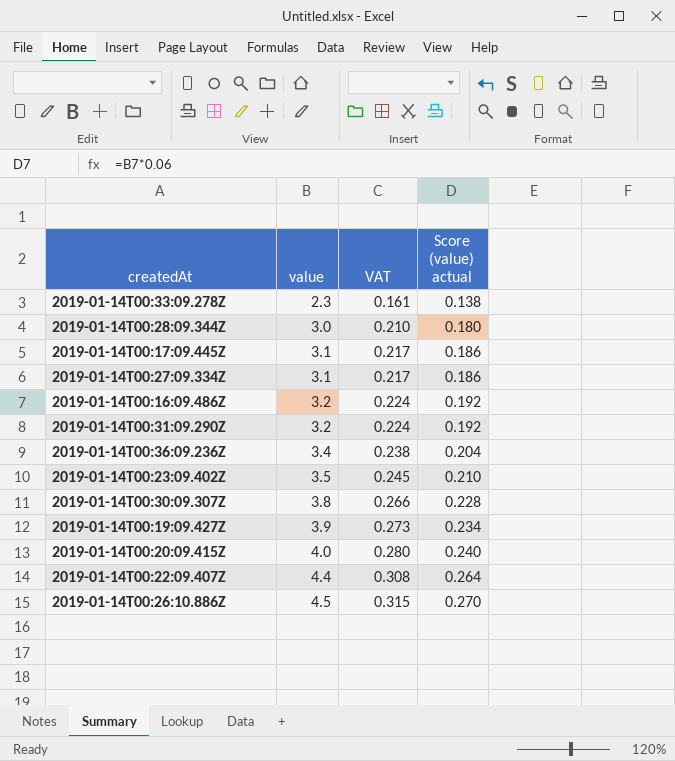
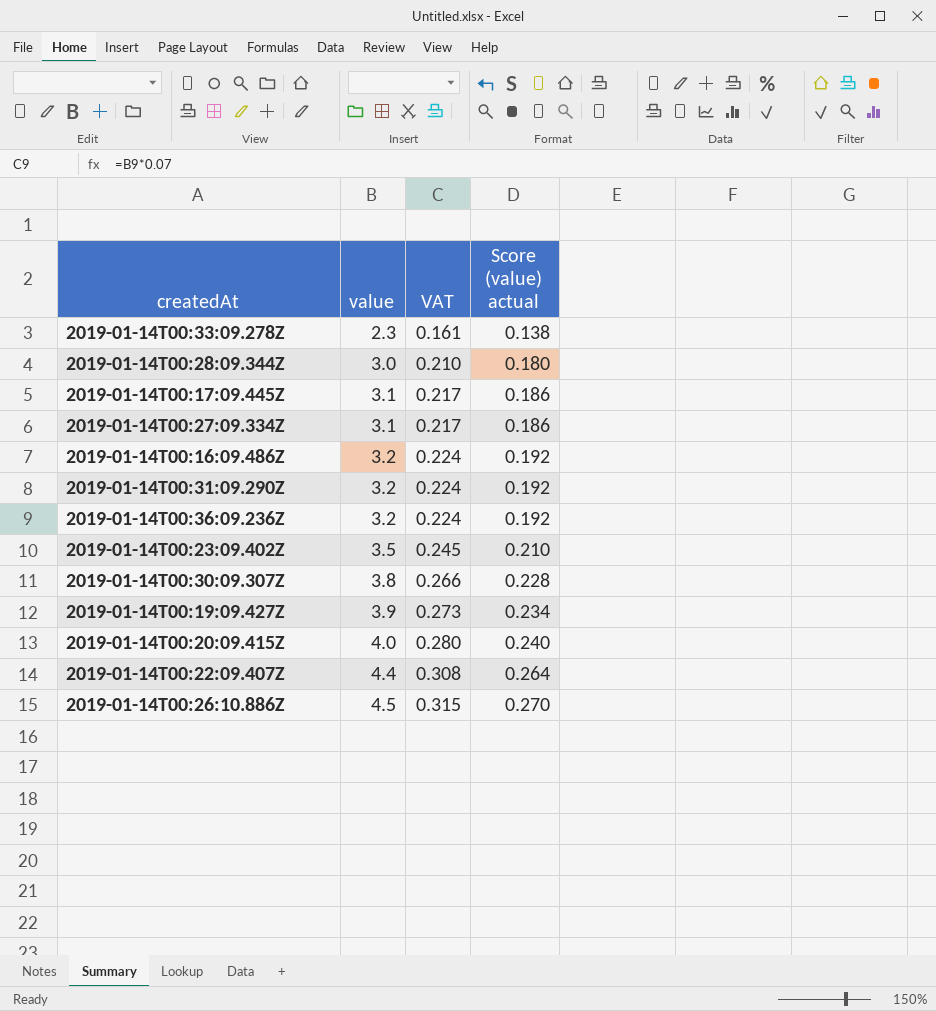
2019-01-14T00:36:09.236Z | value: 3.4 -> 3.2
2019-01-14T00:36:09.236Z | VAT: 0.238 -> 0.224
2019-01-14T00:36:09.236Z | Score (value) actual: 0.204 -> 0.192

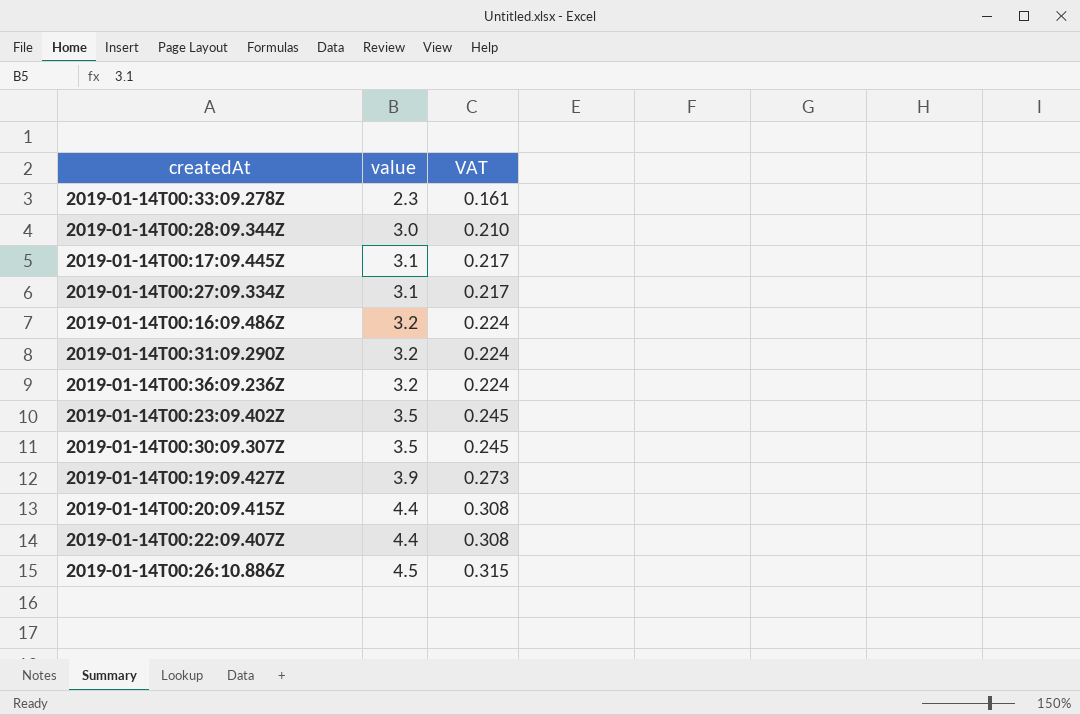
column Score (value) actual | formula: [value] * 0.06 -> none
2019-01-14T00:30:09.307Z | value: 3.8 -> 3.5
2019-01-14T00:30:09.307Z | VAT: 0.266 -> 0.245
2019-01-14T00:20:09.415Z | value: 4.0 -> 4.4
2019-01-14T00:20:09.415Z | VAT: 0.280 -> 0.308

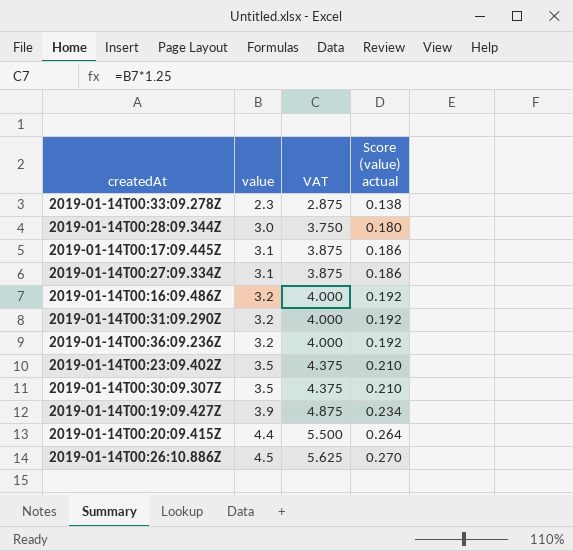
column VAT | formula: [value] * 0.07 -> [value] * 1.25
column Score (value) actual | formula: none -> [value] * 0.06
row 2019-01-14T00:22:09.407Z: 4.4 | 0.308 -> none

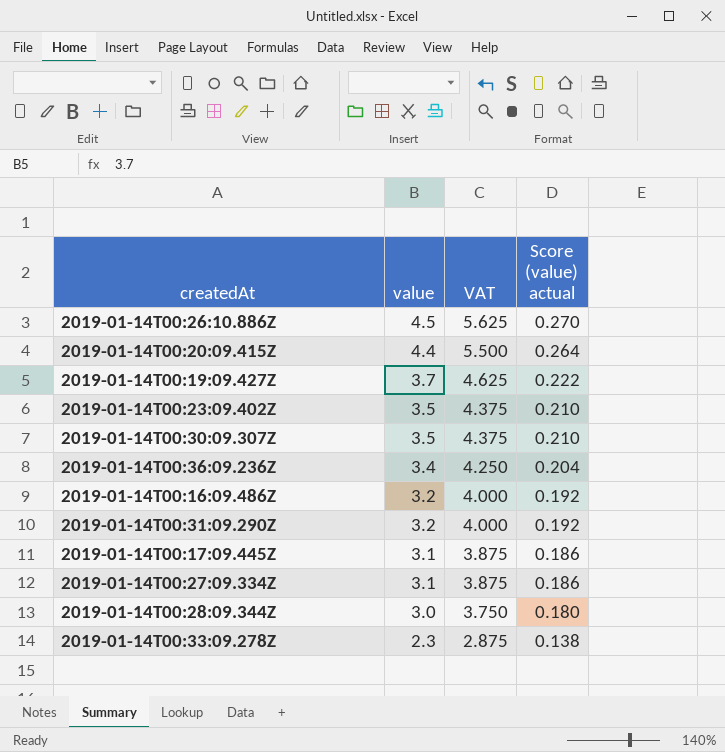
row order: value ascending -> value descending
2019-01-14T00:19:09.427Z | value: 3.9 -> 3.7
2019-01-14T00:19:09.427Z | VAT: 4.875 -> 4.625
2019-01-14T00:19:09.427Z | Score (value) actual: 0.234 -> 0.222
2019-01-14T00:36:09.236Z | value: 3.2 -> 3.4
2019-01-14T00:36:09.236Z | VAT: 4.000 -> 4.250
2019-01-14T00:36:09.236Z | Score (value) actual: 0.192 -> 0.204

